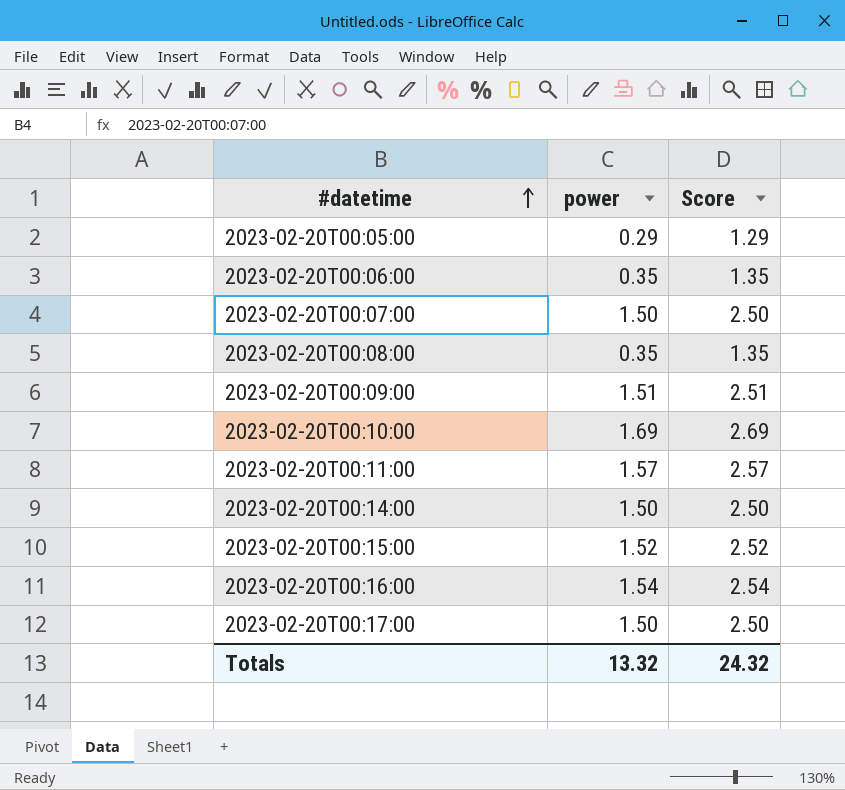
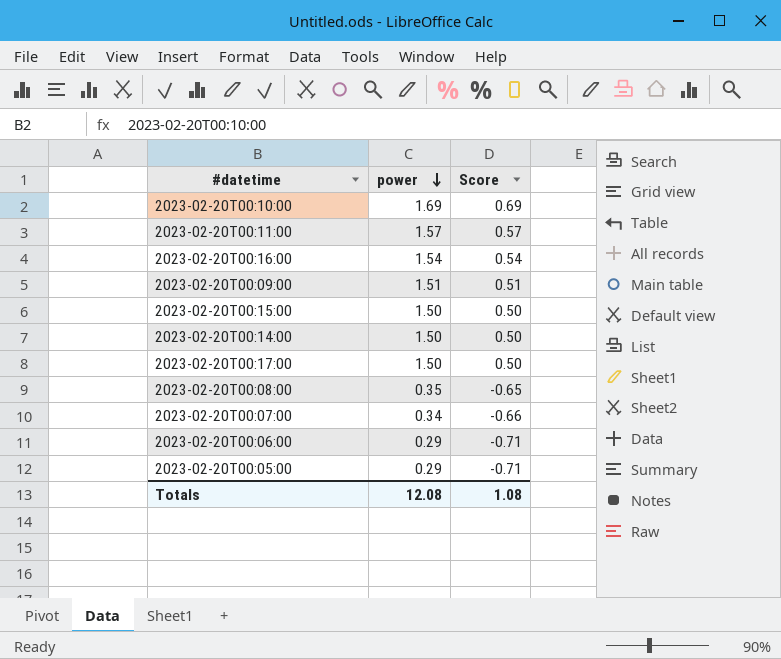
row order: #datetime ascending -> power descending
column Score | formula: [power] + 1 -> [power] - 1
2023-02-20T00:15:00 | power: 1.52 -> 1.50
2023-02-20T00:07:00 | power: 1.50 -> 0.34
2023-02-20T00:06:00 | power: 0.35 -> 0.29
Totals | power: 13.32 -> 12.08
Totals | Score: 24.32 -> 1.08

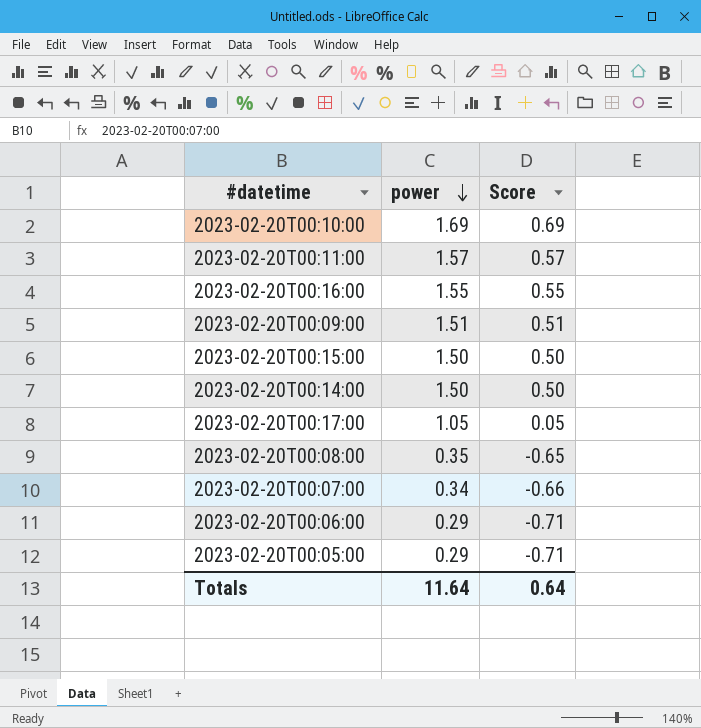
2023-02-20T00:16:00 | power: 1.54 -> 1.55
2023-02-20T00:16:00 | Score: 0.54 -> 0.55
2023-02-20T00:17:00 | power: 1.50 -> 1.05
2023-02-20T00:17:00 | Score: 0.50 -> 0.05
Totals | power: 12.08 -> 11.64
Totals | Score: 1.08 -> 0.64

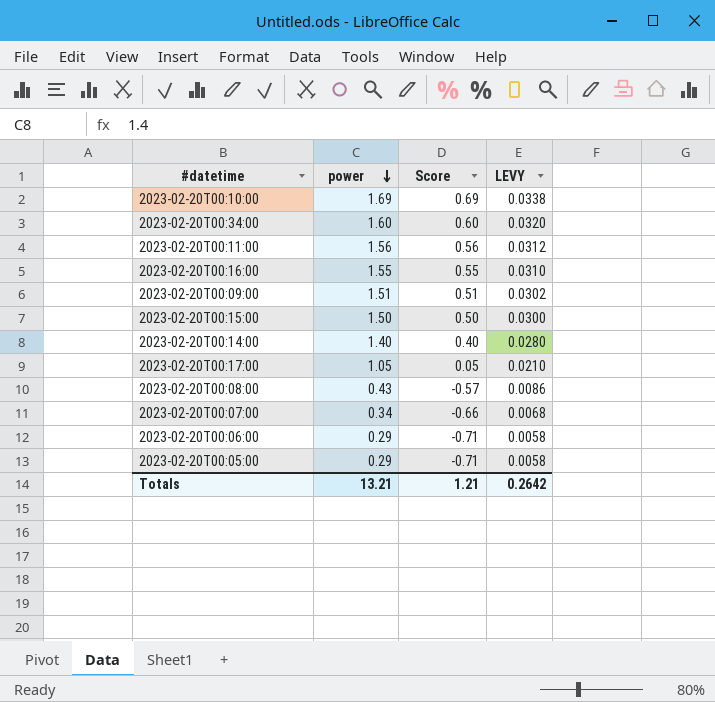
column LEVY | formula: none -> [power] * 0.02
row 2023-02-20T00:34:00: none -> 1.60 | 0.60 | 0.0320
2023-02-20T00:11:00 | power: 1.57 -> 1.56
2023-02-20T00:11:00 | Score: 0.57 -> 0.56
2023-02-20T00:14:00 | power: 1.50 -> 1.40
2023-02-20T00:14:00 | Score: 0.50 -> 0.40
2023-02-20T00:08:00 | power: 0.35 -> 0.43
2023-02-20T00:08:00 | Score: -0.65 -> -0.57
Totals | power: 11.64 -> 13.21
Totals | Score: 0.64 -> 1.21

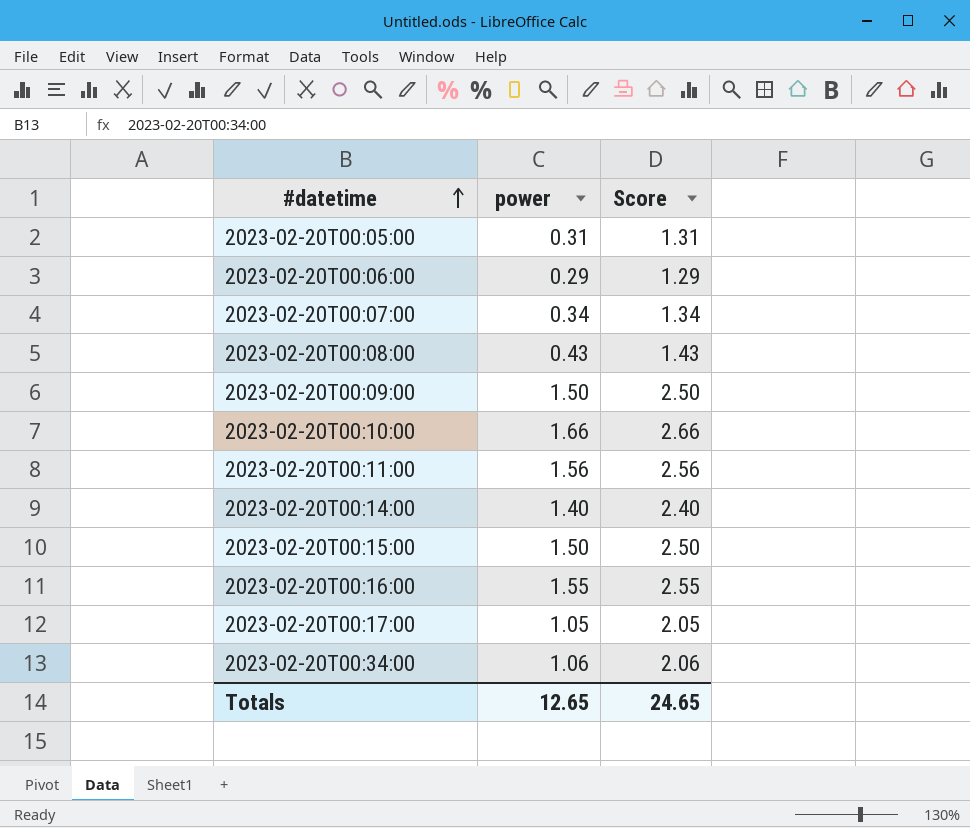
row order: power descending -> #datetime ascending
column LEVY | formula: [power] * 0.02 -> none
column Score | formula: [power] - 1 -> [power] + 1
2023-02-20T00:05:00 | power: 0.29 -> 0.31
2023-02-20T00:09:00 | power: 1.51 -> 1.50
2023-02-20T00:10:00 | power: 1.69 -> 1.66
2023-02-20T00:34:00 | power: 1.60 -> 1.06
Totals | power: 13.21 -> 12.65
Totals | Score: 1.21 -> 24.65

